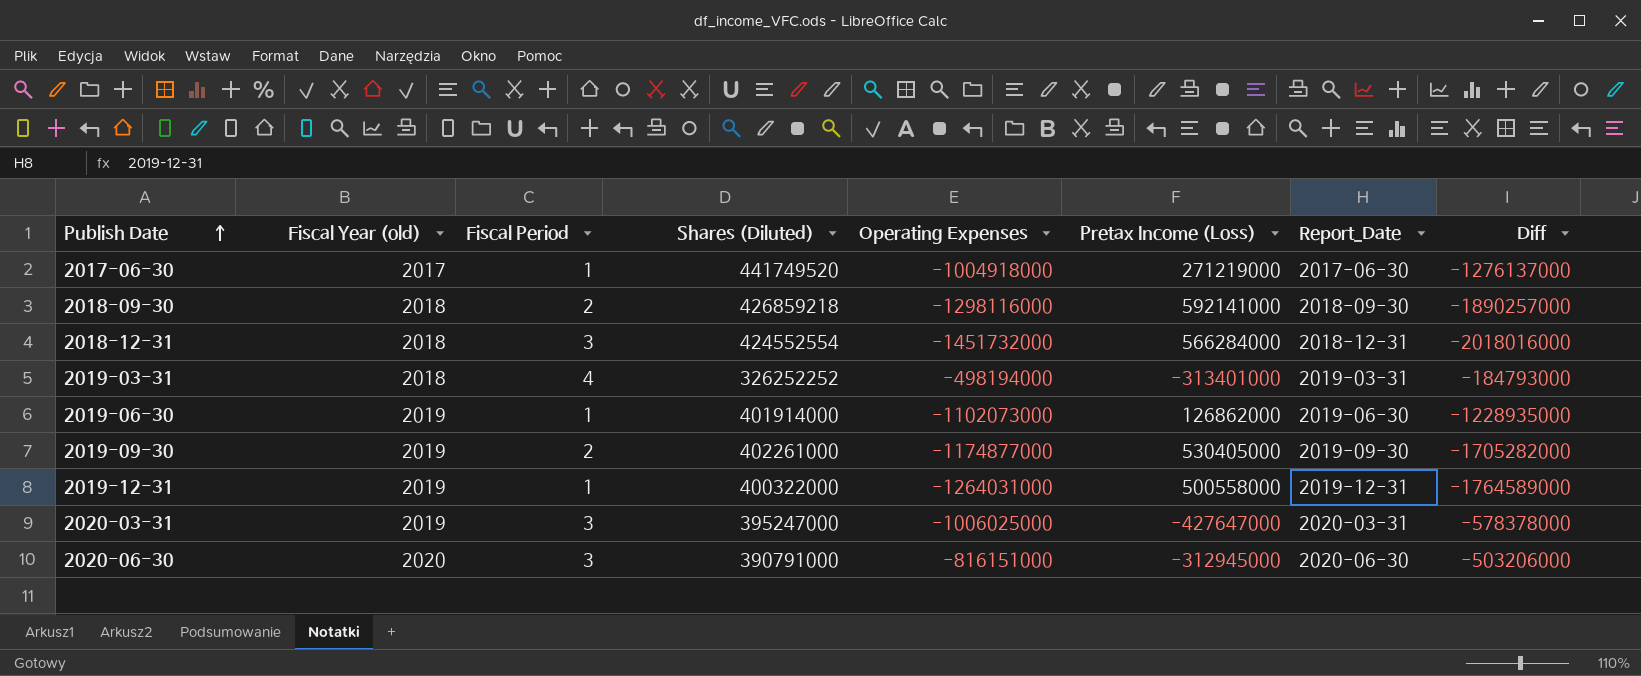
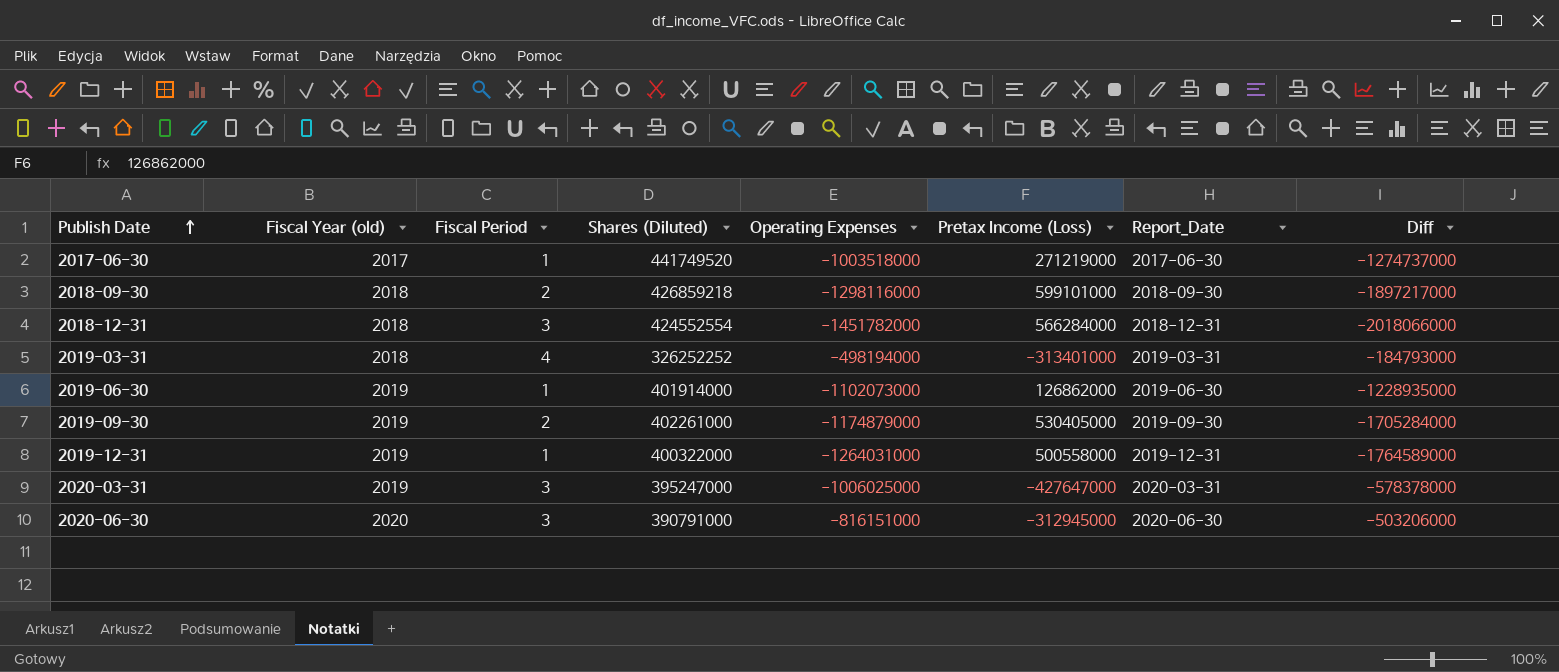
2017-06-30 | Operating Expenses: -1004918000 -> -1003518000
2017-06-30 | Diff: -1276137000 -> -1274737000
2018-09-30 | Pretax Income (Loss): 592141000 -> 599101000
2018-09-30 | Diff: -1890257000 -> -1897217000
2018-12-31 | Operating Expenses: -1451732000 -> -1451782000
2018-12-31 | Diff: -2018016000 -> -2018066000
2019-09-30 | Operating Expenses: -1174877000 -> -1174879000
2019-09-30 | Diff: -1705282000 -> -1705284000

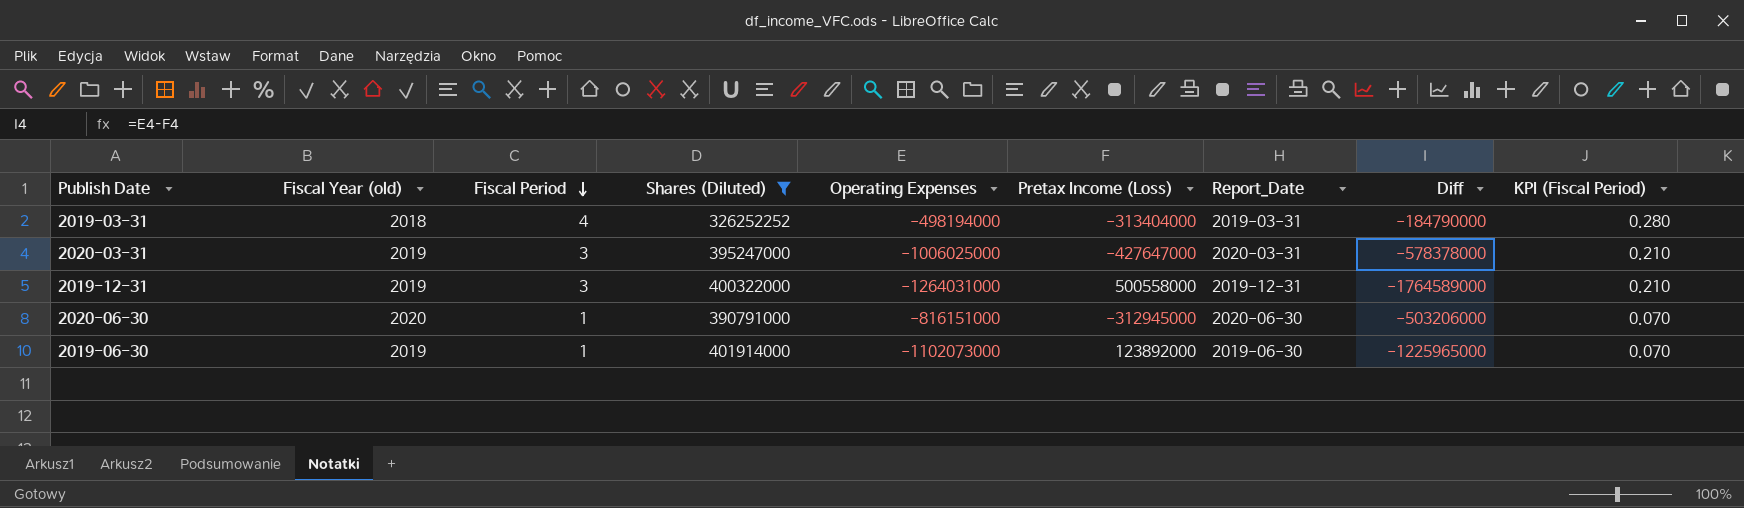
filter: none -> Shares (Diluted) <= 401914000
row order: Publish Date ascending -> Fiscal Period descending
column KPI (Fiscal Period) | formula: none -> [Fiscal Period] * 0.07
2019-03-31 | Pretax Income (Loss): -313401000 -> -313404000
2019-03-31 | Diff: -184793000 -> -184790000
2019-12-31 | Fiscal Period: 1 -> 3
2020-06-30 | Fiscal Period: 3 -> 1
2019-06-30 | Pretax Income (Loss): 126862000 -> 123892000
2019-06-30 | Diff: -1228935000 -> -1225965000

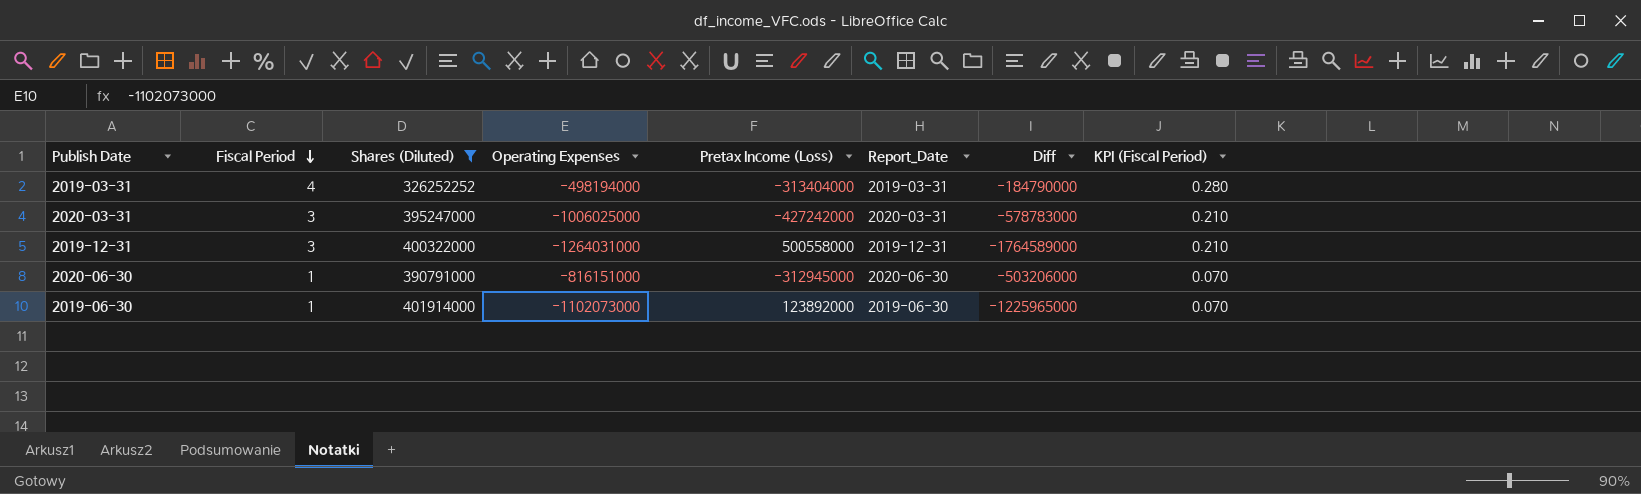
column Fiscal Year (old) | position: 2 -> none
2020-03-31 | Pretax Income (Loss): -427647000 -> -427242000
2020-03-31 | Diff: -578378000 -> -578783000

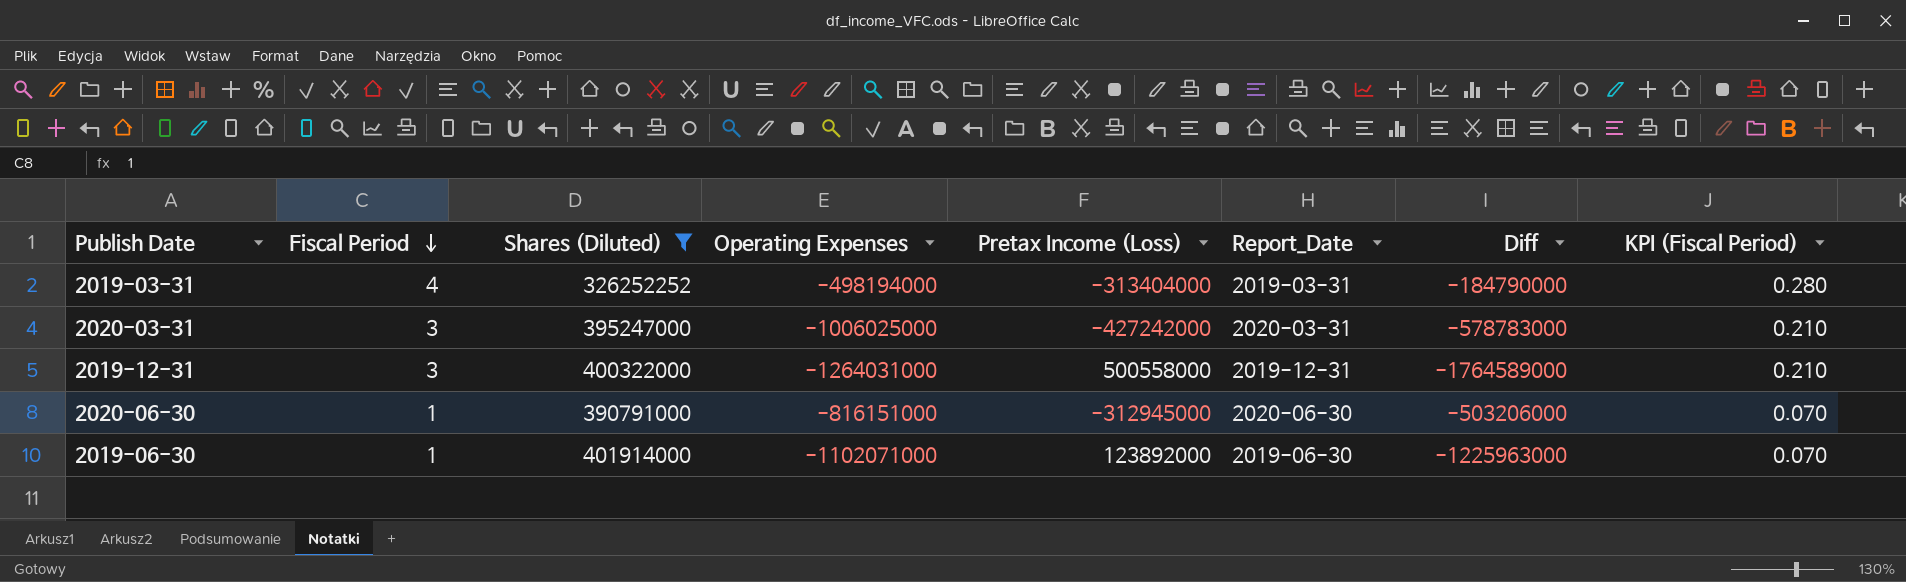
2019-06-30 | Operating Expenses: -1102073000 -> -1102071000
2019-06-30 | Diff: -1225965000 -> -1225963000

